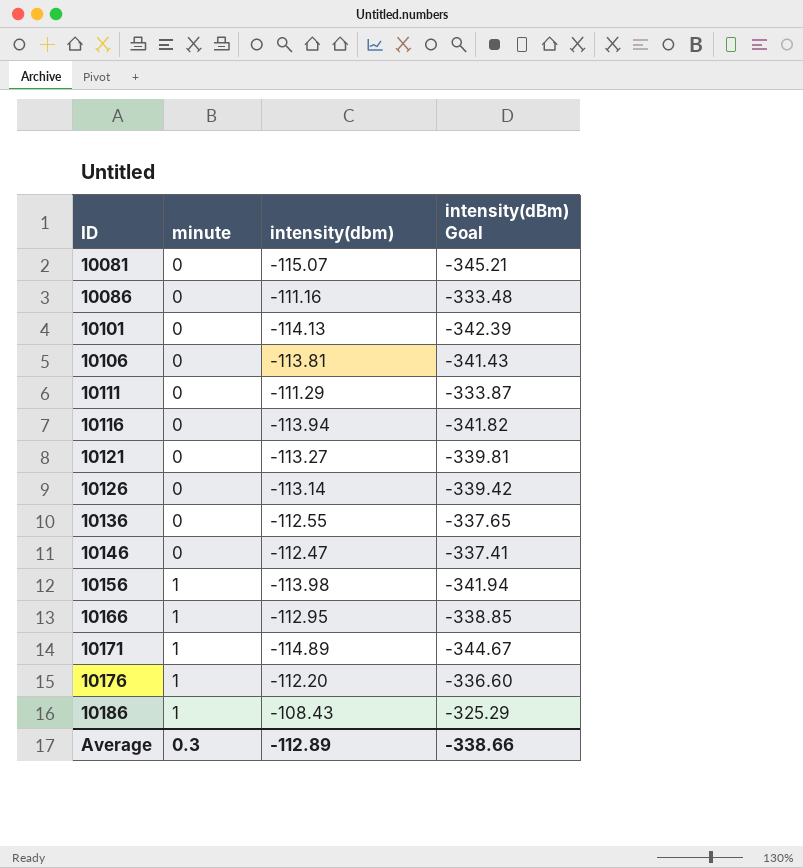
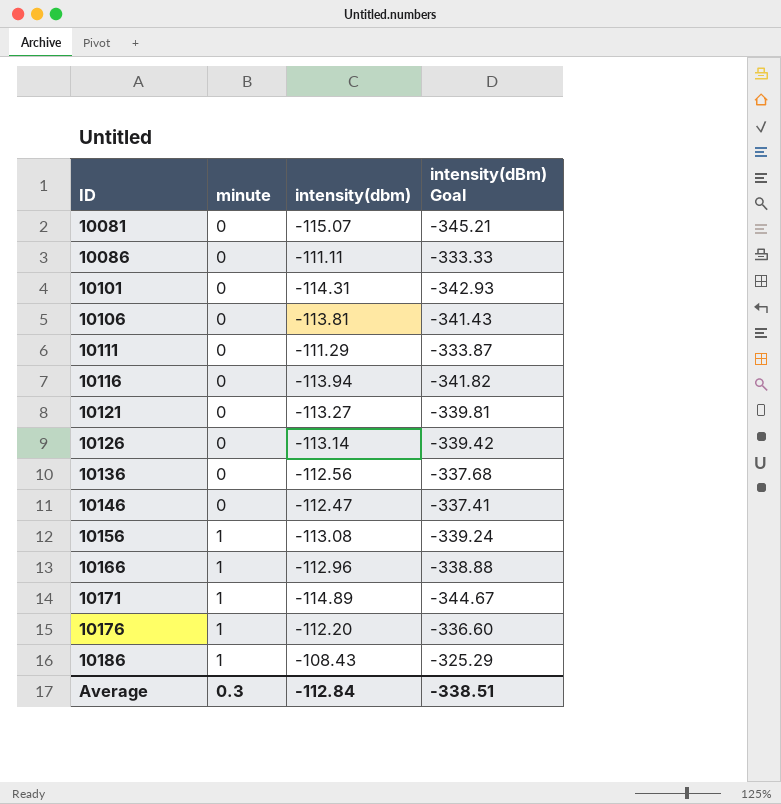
10086 | intensity(dbm): -111.16 -> -111.11
10086 | intensity(dBm) Goal: -333.48 -> -333.33
10101 | intensity(dbm): -114.13 -> -114.31
10101 | intensity(dBm) Goal: -342.39 -> -342.93
10136 | intensity(dbm): -112.55 -> -112.56
10136 | intensity(dBm) Goal: -337.65 -> -337.68
10156 | intensity(dbm): -113.98 -> -113.08
10156 | intensity(dBm) Goal: -341.94 -> -339.24
10166 | intensity(dbm): -112.95 -> -112.96
10166 | intensity(dBm) Goal: -338.85 -> -338.88
Average | intensity(dbm): -112.89 -> -112.84
Average | intensity(dBm) Goal: -338.66 -> -338.51

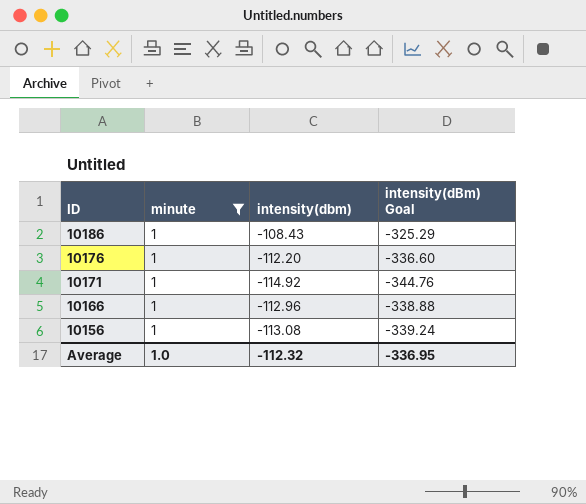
filter: none -> minute = 1
row order: ID ascending -> ID descending
10171 | intensity(dbm): -114.89 -> -114.92
10171 | intensity(dBm) Goal: -344.67 -> -344.76
Average | minute: 0.3 -> 1.0
Average | intensity(dbm): -112.84 -> -112.32
Average | intensity(dBm) Goal: -338.51 -> -336.95

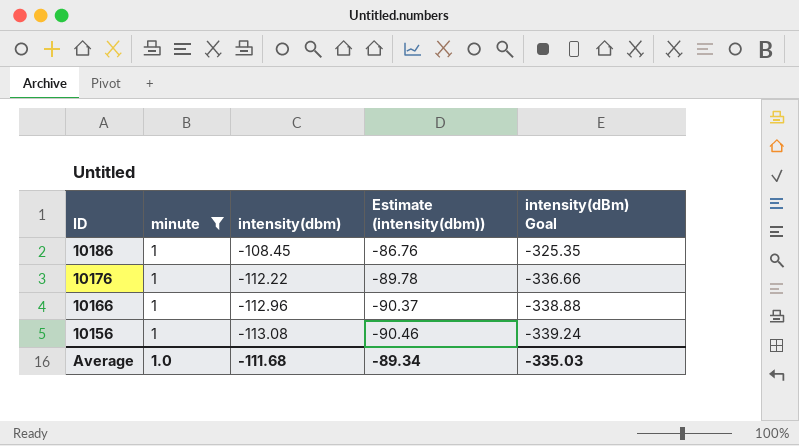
column Estimate (intensity(dbm)) | formula: none -> [intensity(dbm)] * 0.8
row 10171: 1 | -114.92 | -344.76 -> none
10186 | intensity(dbm): -108.43 -> -108.45
10186 | intensity(dBm) Goal: -325.29 -> -325.35
10176 | intensity(dbm): -112.20 -> -112.22
10176 | intensity(dBm) Goal: -336.60 -> -336.66
Average | intensity(dbm): -112.32 -> -111.68
Average | intensity(dBm) Goal: -336.95 -> -335.03

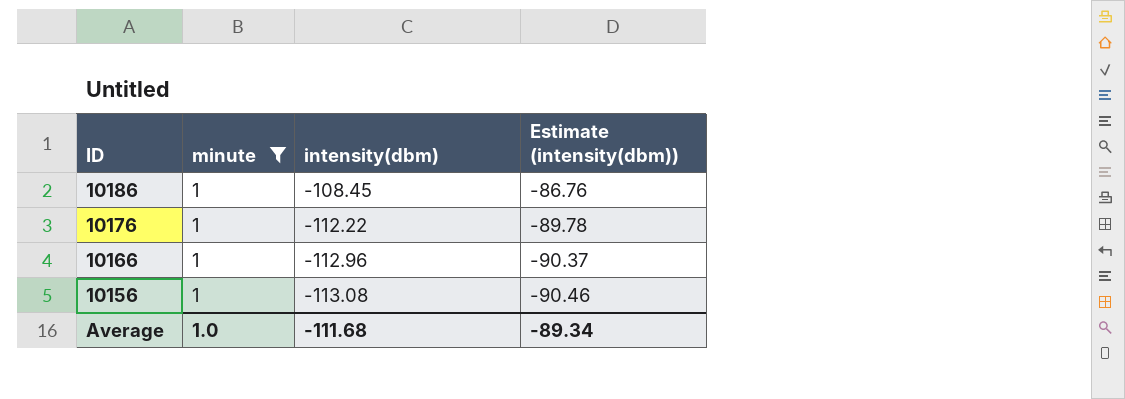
column intensity(dBm) Goal | formula: [intensity(dbm)] * 3 -> none

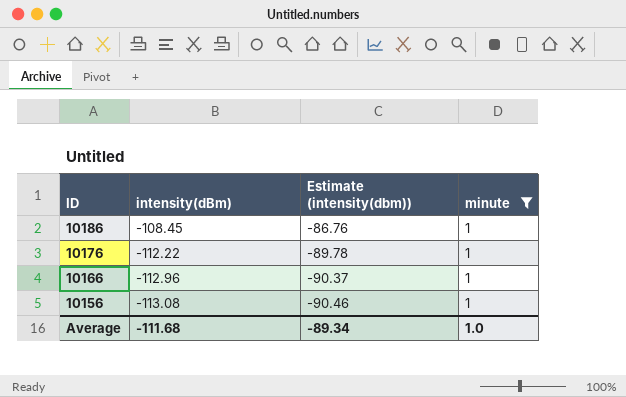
column name: intensity(dbm) -> intensity(dBm)
column minute | position: 2 -> 4

